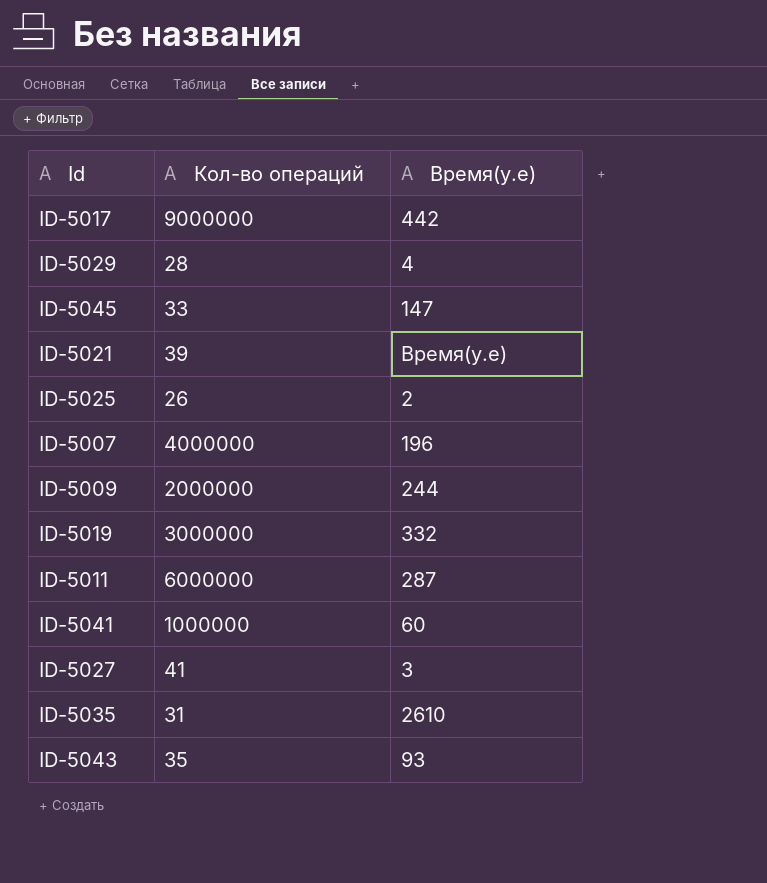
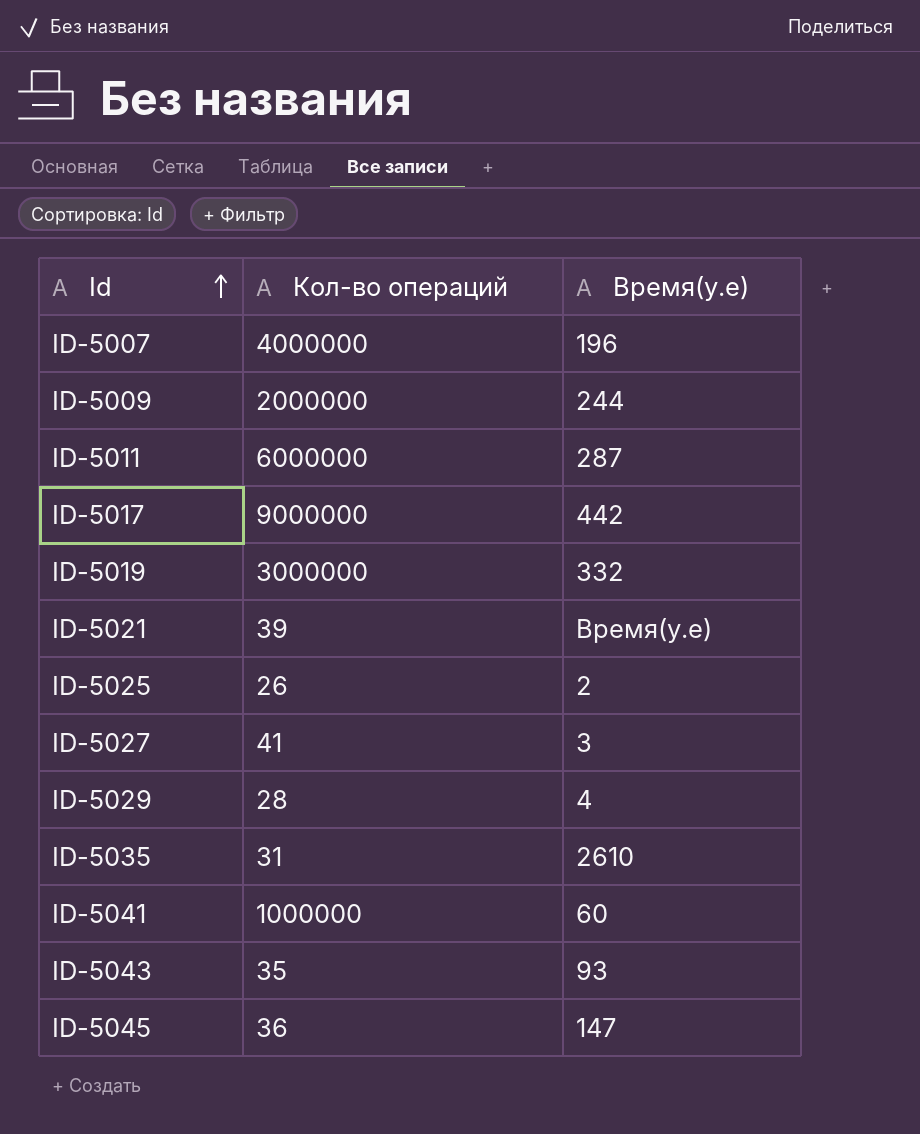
row order: none -> Id ascending
ID-5045 | Кол-во операций: 33 -> 36

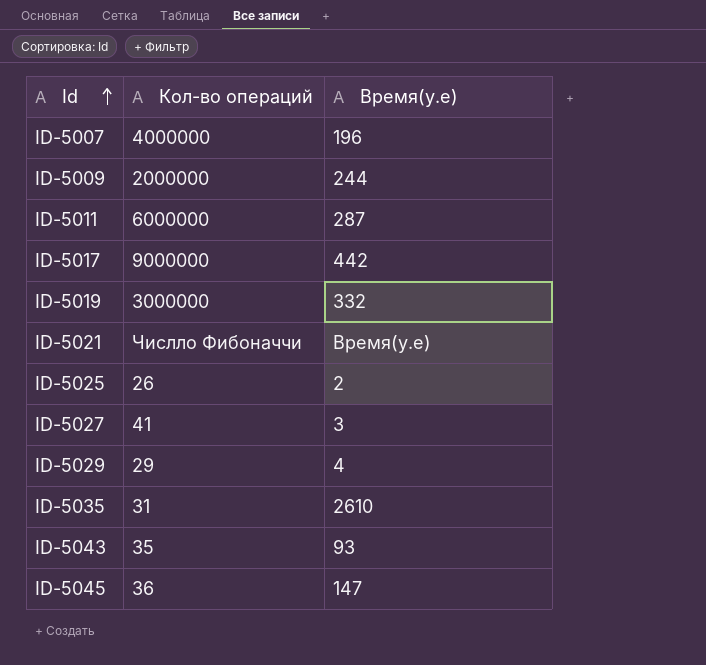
row ID-5041: 1000000 | 60 -> none
ID-5021 | Кол-во операций: 39 -> Числло Фибоначчи
ID-5029 | Кол-во операций: 28 -> 29

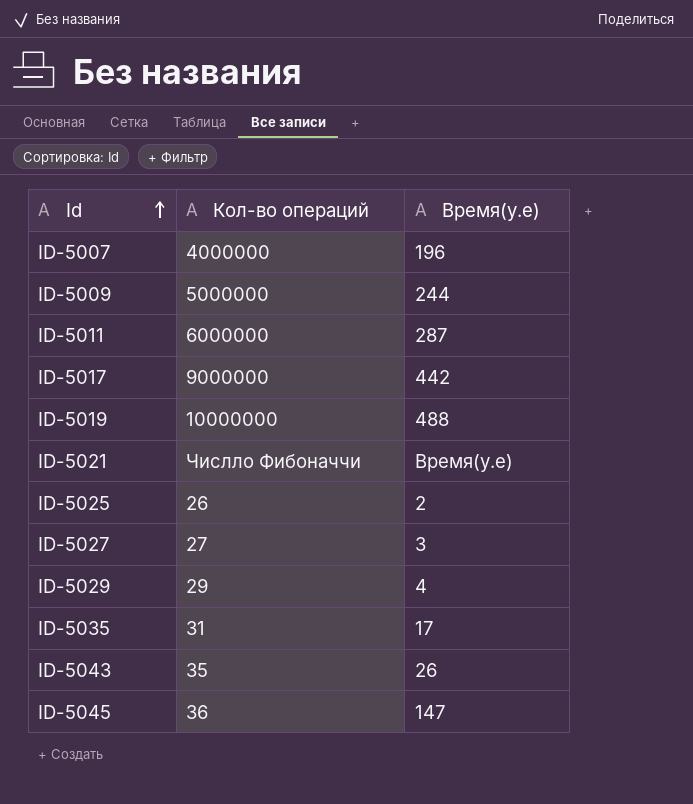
ID-5009 | Кол-во операций: 2000000 -> 5000000
ID-5019 | Кол-во операций: 3000000 -> 10000000
ID-5019 | Время(y.e): 332 -> 488
ID-5027 | Кол-во операций: 41 -> 27
ID-5035 | Время(y.e): 2610 -> 17
ID-5043 | Время(y.e): 93 -> 26

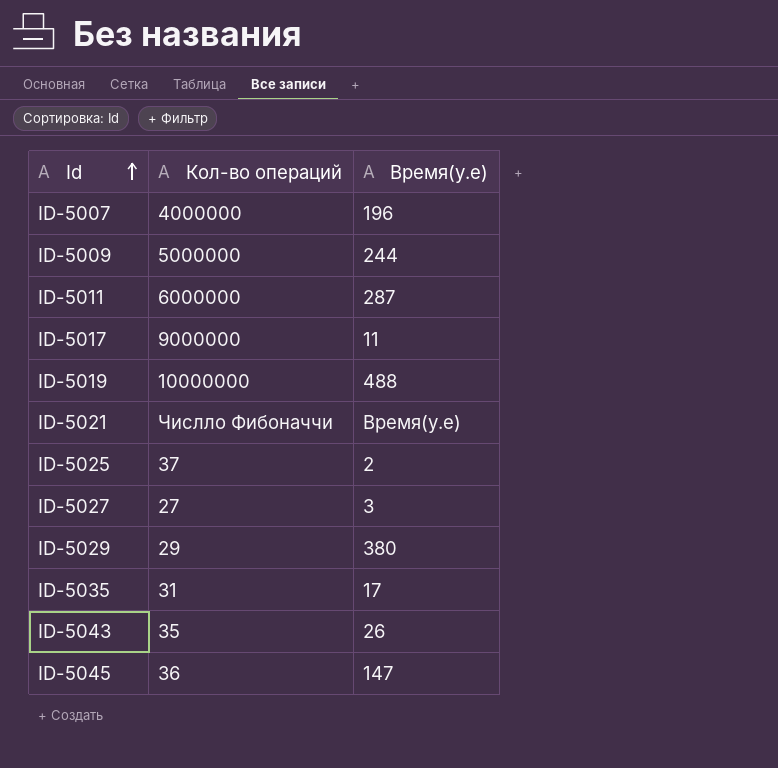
ID-5017 | Время(y.e): 442 -> 11
ID-5025 | Кол-во операций: 26 -> 37
ID-5029 | Время(y.e): 4 -> 380

